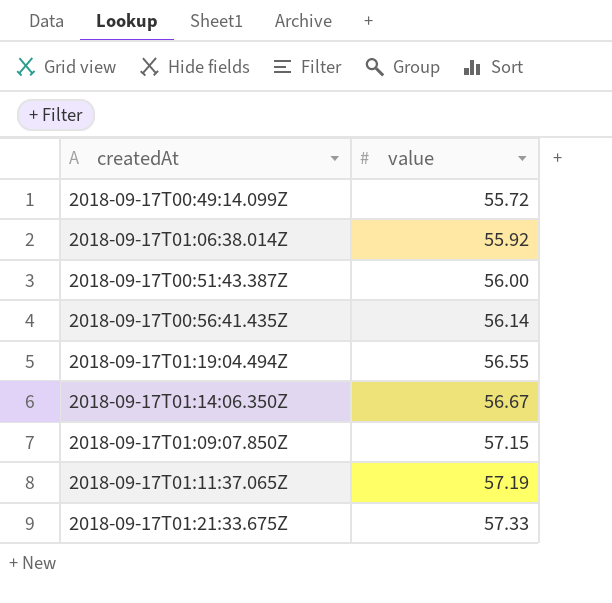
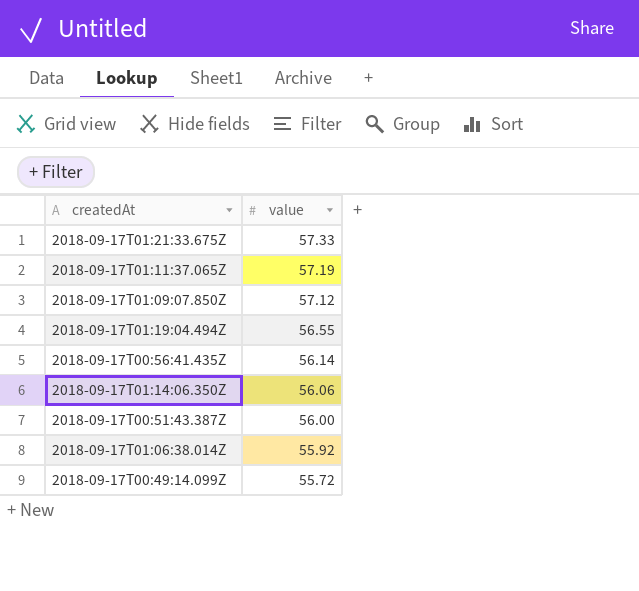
row order: value ascending -> value descending
2018-09-17T01:09:07.850Z | value: 57.15 -> 57.12
2018-09-17T01:14:06.350Z | value: 56.67 -> 56.06

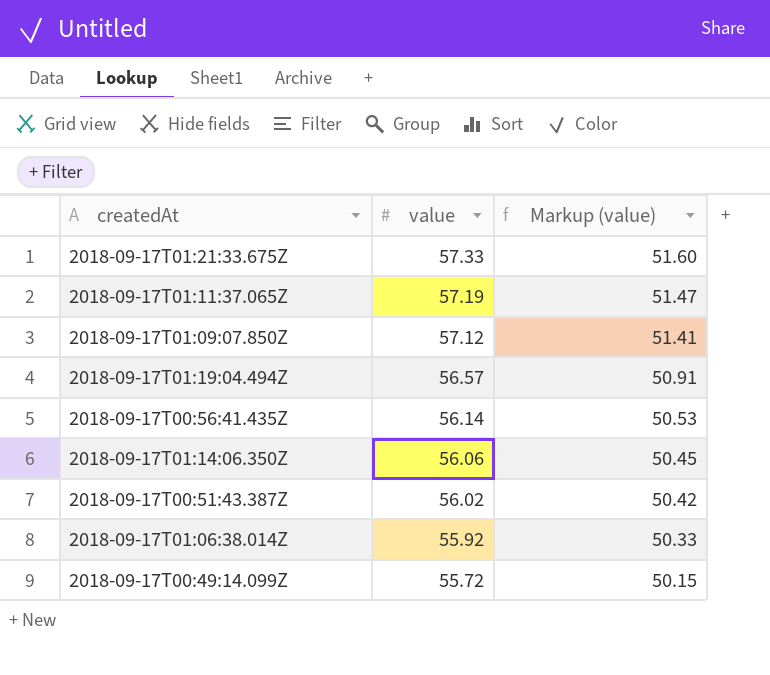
column Markup (value) | formula: none -> [value] * 0.9
2018-09-17T01:19:04.494Z | value: 56.55 -> 56.57
2018-09-17T00:51:43.387Z | value: 56.00 -> 56.02

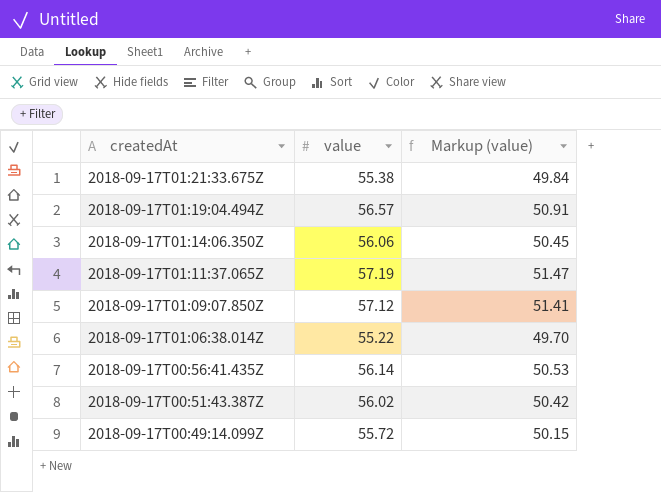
row order: value descending -> createdAt descending
2018-09-17T01:21:33.675Z | value: 57.33 -> 55.38
2018-09-17T01:21:33.675Z | Markup (value): 51.60 -> 49.84
2018-09-17T01:06:38.014Z | value: 55.92 -> 55.22
2018-09-17T01:06:38.014Z | Markup (value): 50.33 -> 49.70

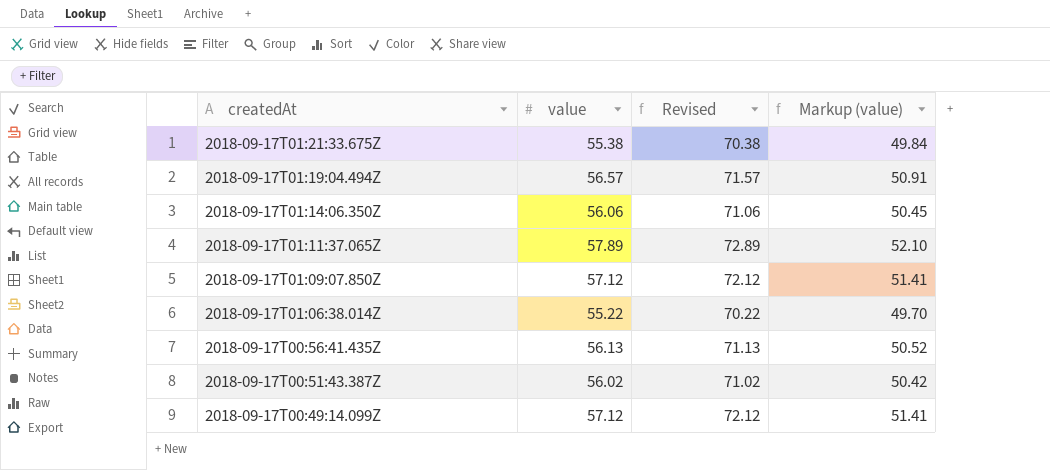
column Revised | formula: none -> [value] + 15
2018-09-17T01:11:37.065Z | value: 57.19 -> 57.89
2018-09-17T01:11:37.065Z | Markup (value): 51.47 -> 52.10
2018-09-17T00:56:41.435Z | value: 56.14 -> 56.13
2018-09-17T00:56:41.435Z | Markup (value): 50.53 -> 50.52
2018-09-17T00:49:14.099Z | value: 55.72 -> 57.12
2018-09-17T00:49:14.099Z | Markup (value): 50.15 -> 51.41

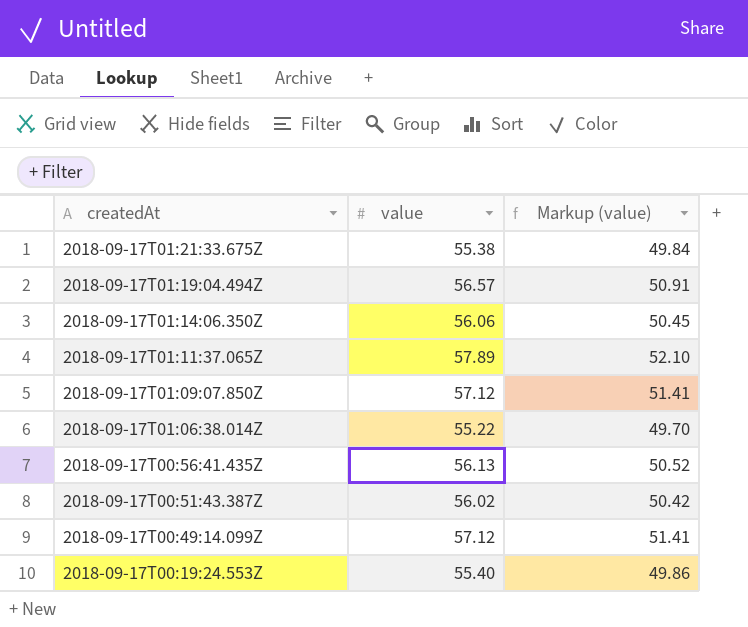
column Revised | formula: [value] + 15 -> none
row 2018-09-17T00:19:24.553Z: none -> 55.40 | 49.86

